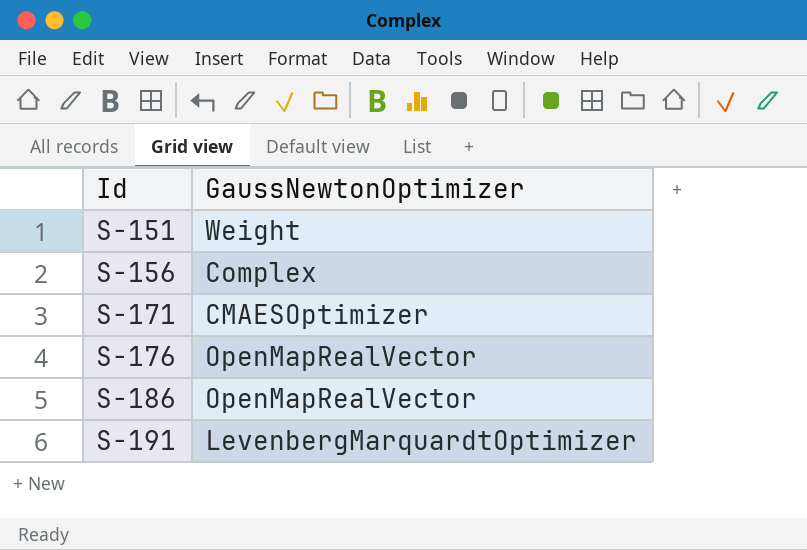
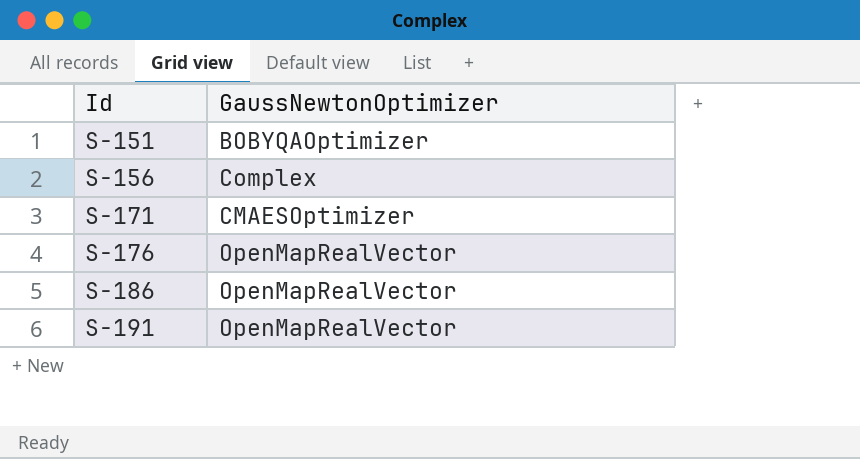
S-151 | GaussNewtonOptimizer: Weight -> BOBYQAOptimizer
S-191 | GaussNewtonOptimizer: LevenbergMarquardtOptimizer -> OpenMapRealVector

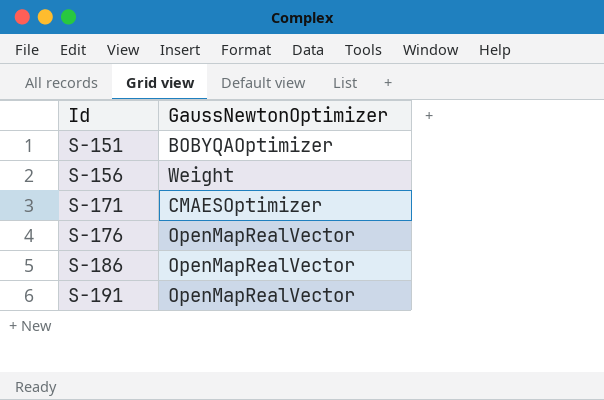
S-156 | GaussNewtonOptimizer: Complex -> Weight

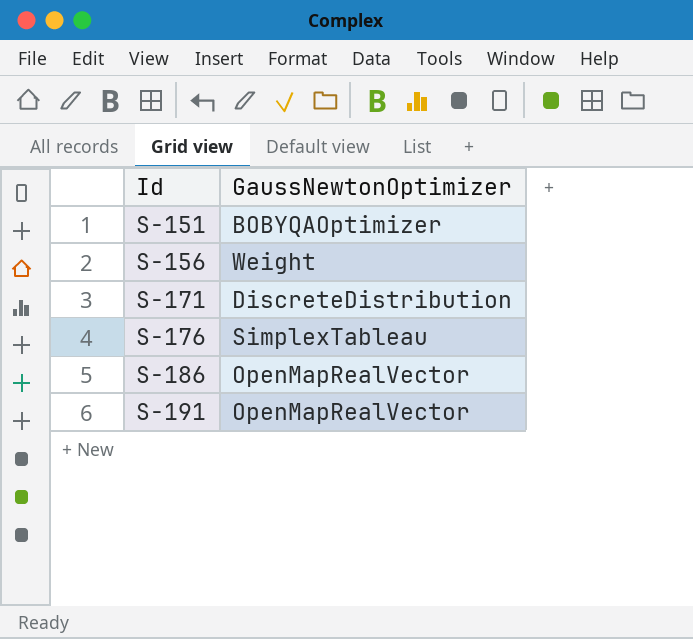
S-171 | GaussNewtonOptimizer: CMAESOptimizer -> DiscreteDistribution
S-176 | GaussNewtonOptimizer: OpenMapRealVector -> SimplexTableau

